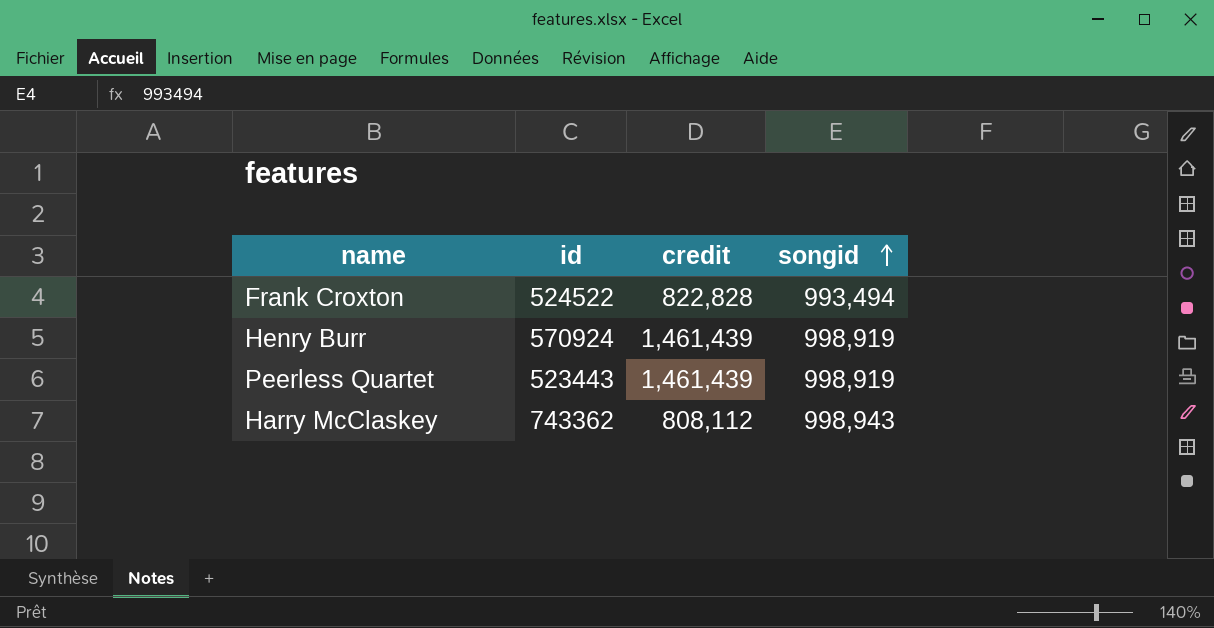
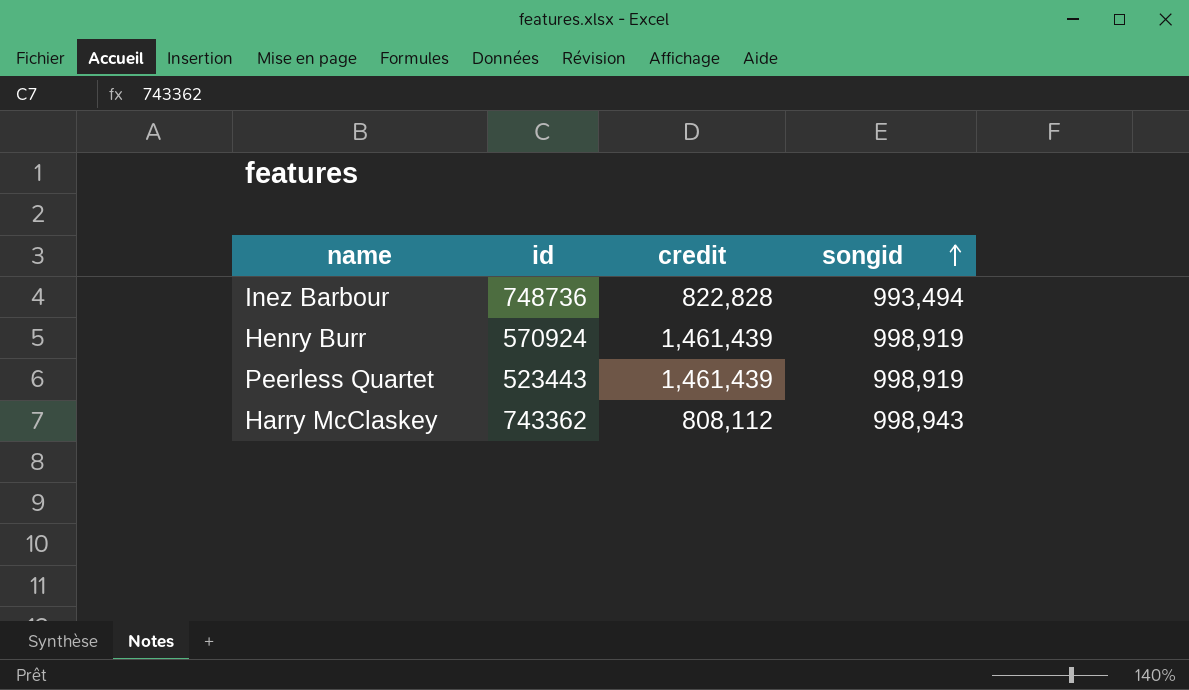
row Frank Croxton: 524522 | 822,828 | 993,494 -> none
row Inez Barbour: none -> 748736 | 822,828 | 993,494

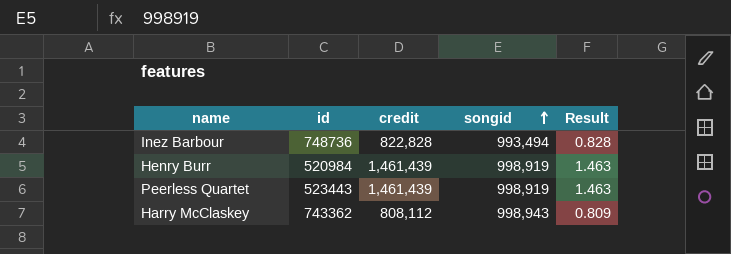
column Result | formula: none -> [credit] / [songid]
Henry Burr | id: 570924 -> 520984

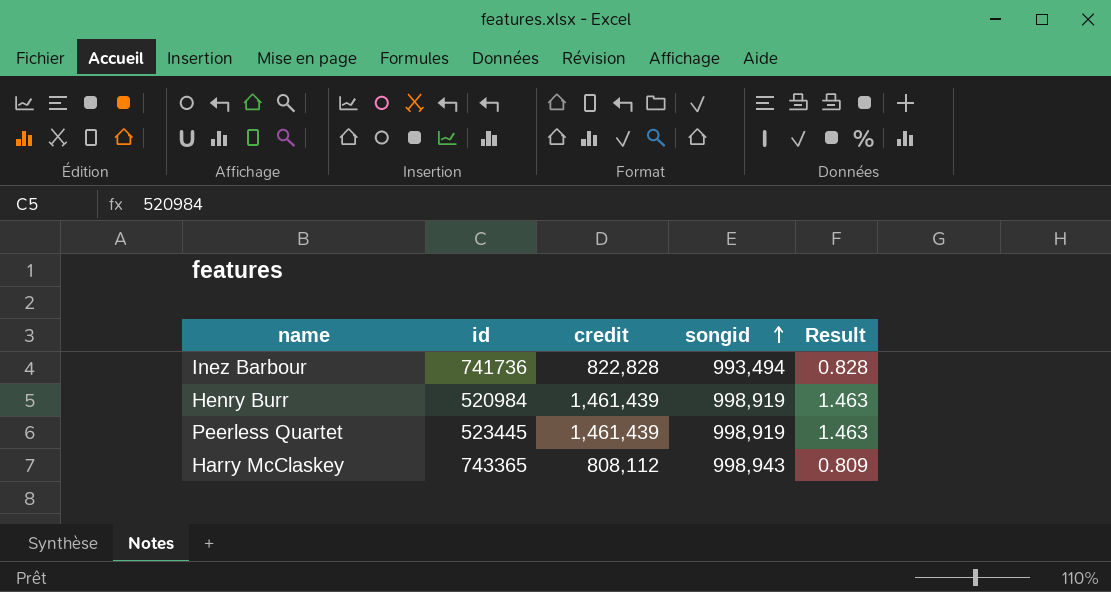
Inez Barbour | id: 748736 -> 741736
Peerless Quartet | id: 523443 -> 523445
Harry McClaskey | id: 743362 -> 743365

